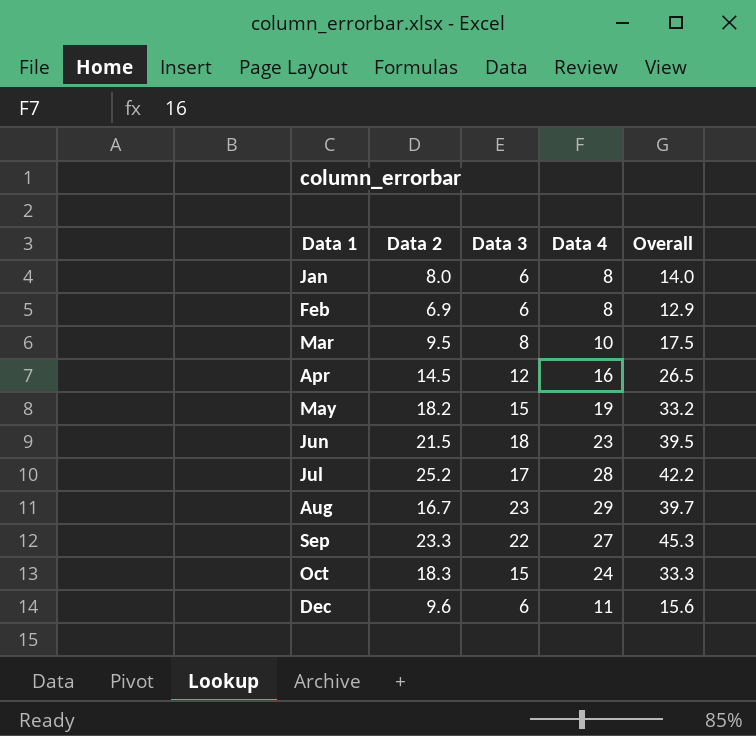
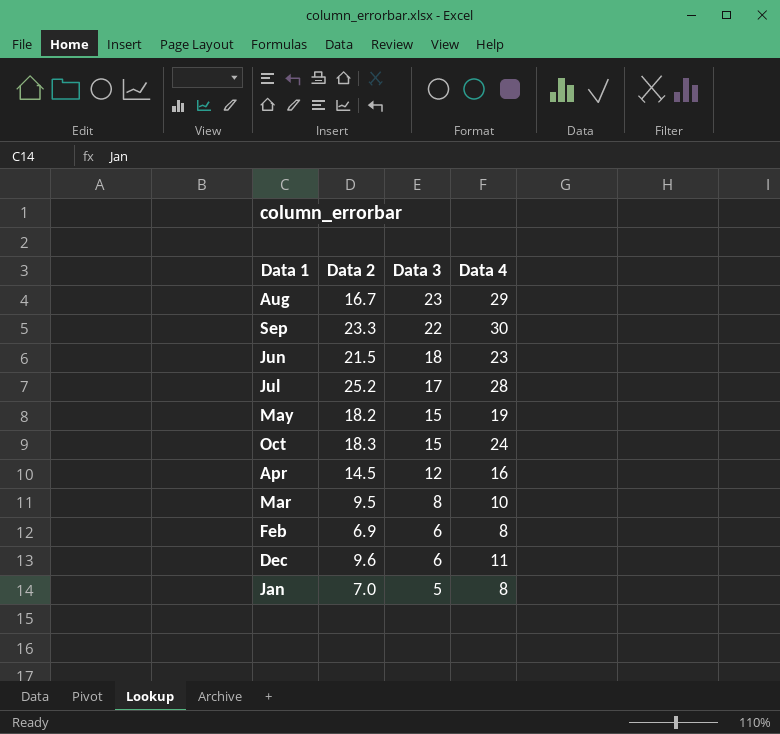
row order: Data 1 ascending -> Data 3 descending
column Overall | formula: [Data 2] + [Data 3] -> none
Sep | Data 4: 27 -> 30
Jan | Data 2: 8.0 -> 7.0
Jan | Data 3: 6 -> 5

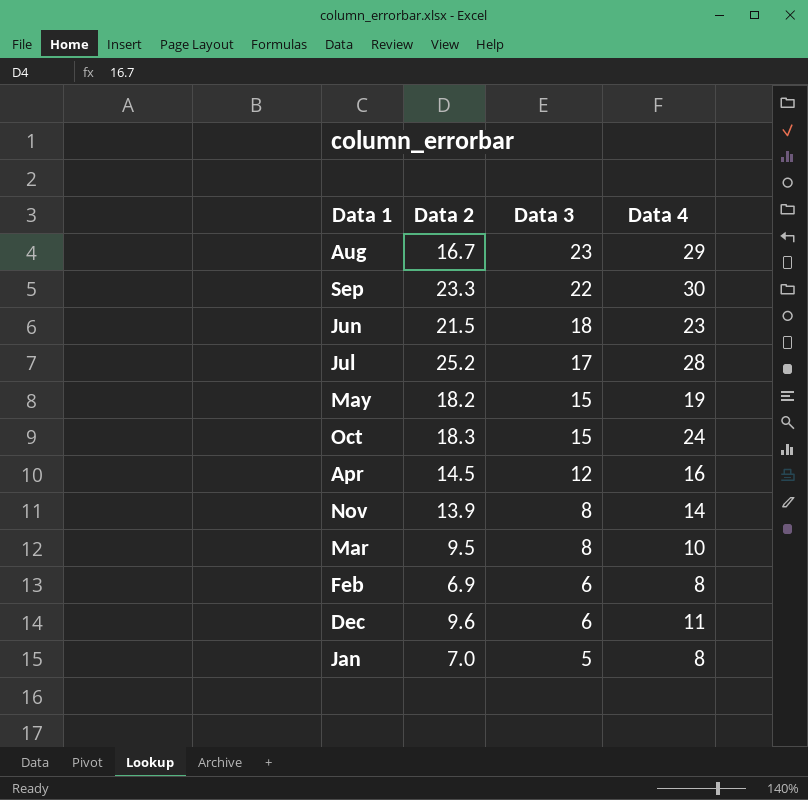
row Nov: none -> 13.9 | 8 | 14

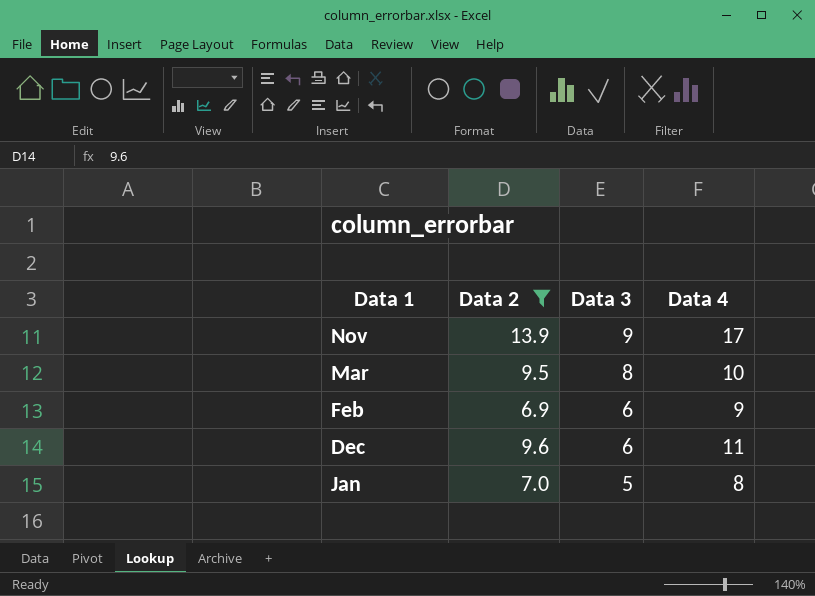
filter: none -> Data 2 <= 13.9
Nov | Data 3: 8 -> 9
Nov | Data 4: 14 -> 17
Feb | Data 4: 8 -> 9

